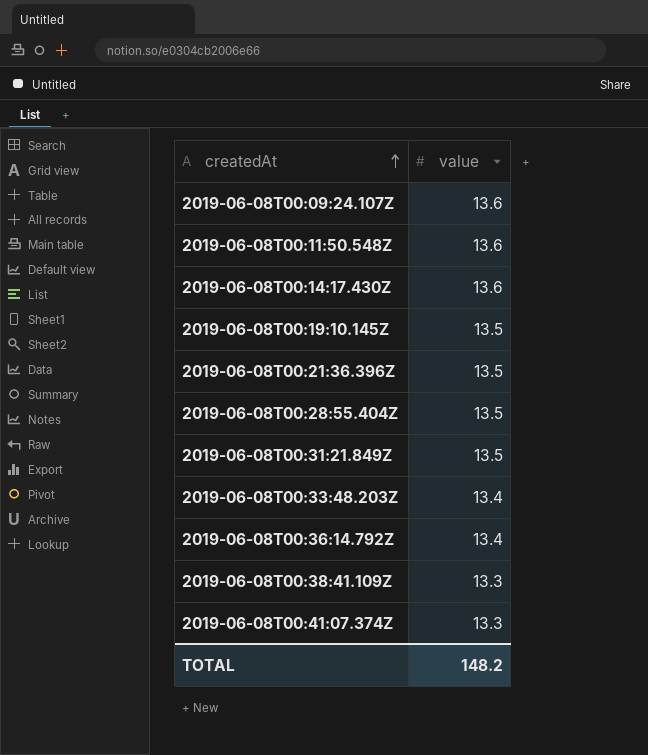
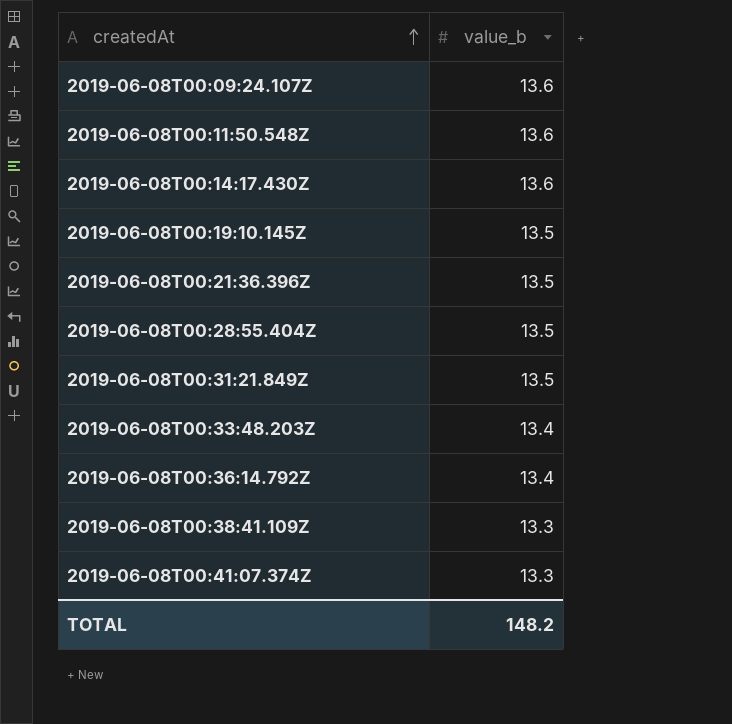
column name: value -> value_b

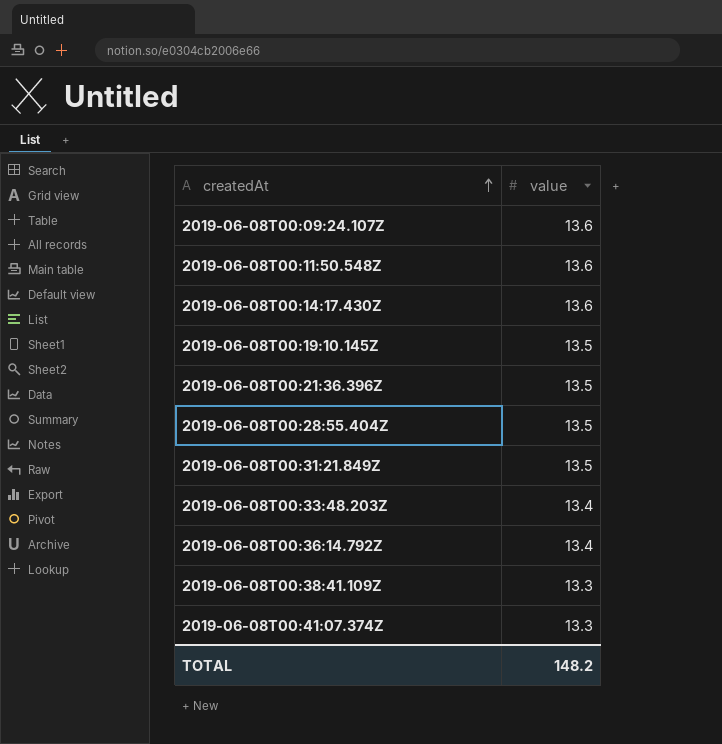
column name: value_b -> value

